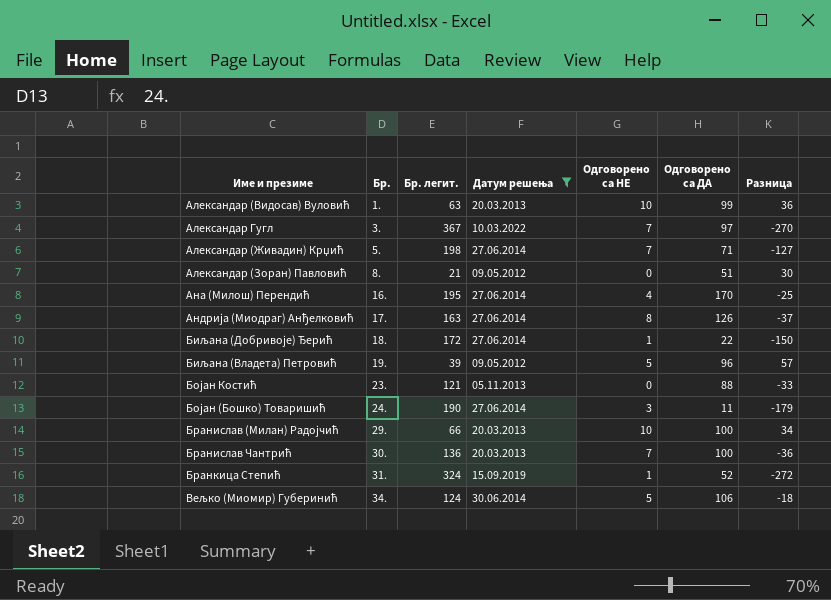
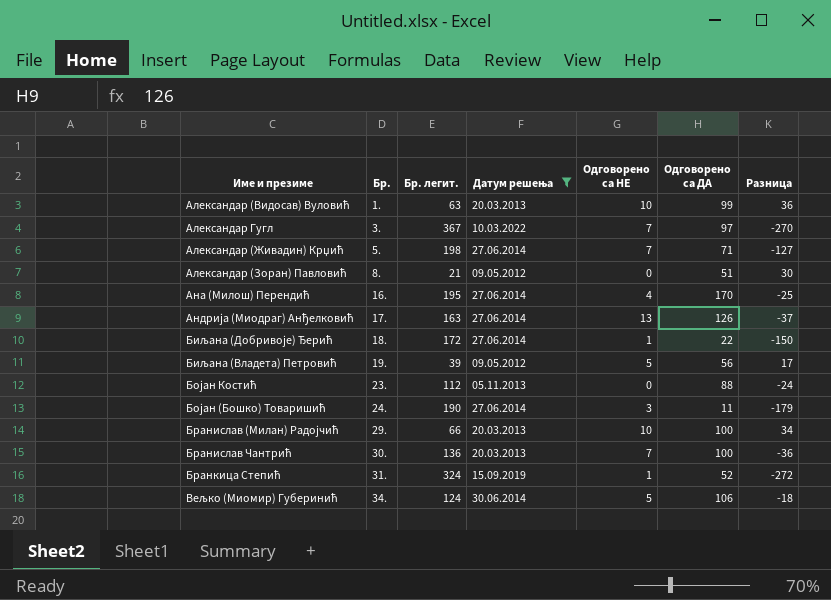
Андрија (Миодраг) Анђелковић | Одговорено са НЕ: 8 -> 13
Биљана (Владета) Петровић | Одговорено са ДА: 96 -> 56
Биљана (Владета) Петровић | Разница: 57 -> 17
Бојан Костић | Бр. легит.: 121 -> 112
Бојан Костић | Разница: -33 -> -24

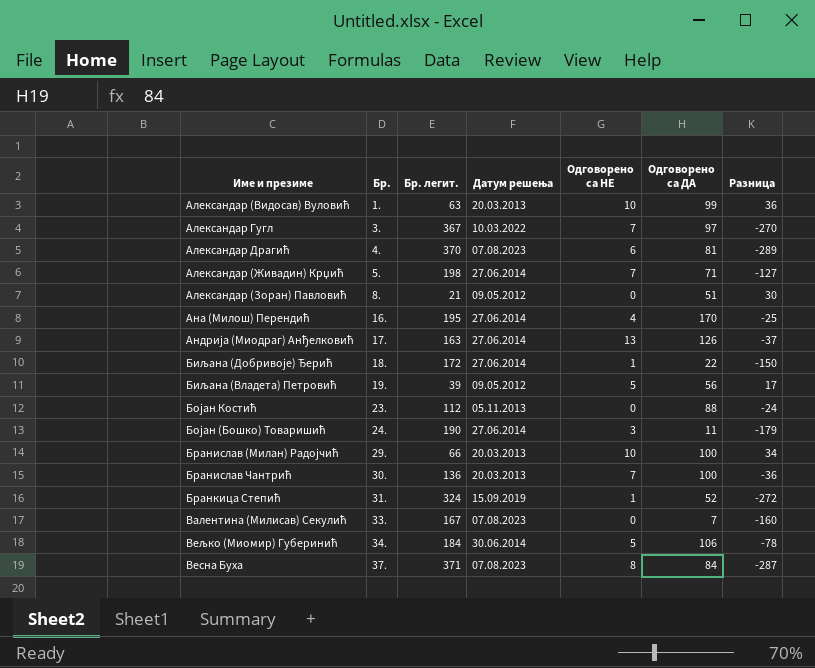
filter: Датум решења != 07.08.2023 -> none
Вељко (Миомир) Губеринић | Бр. легит.: 124 -> 184
Вељко (Миомир) Губеринић | Разница: -18 -> -78

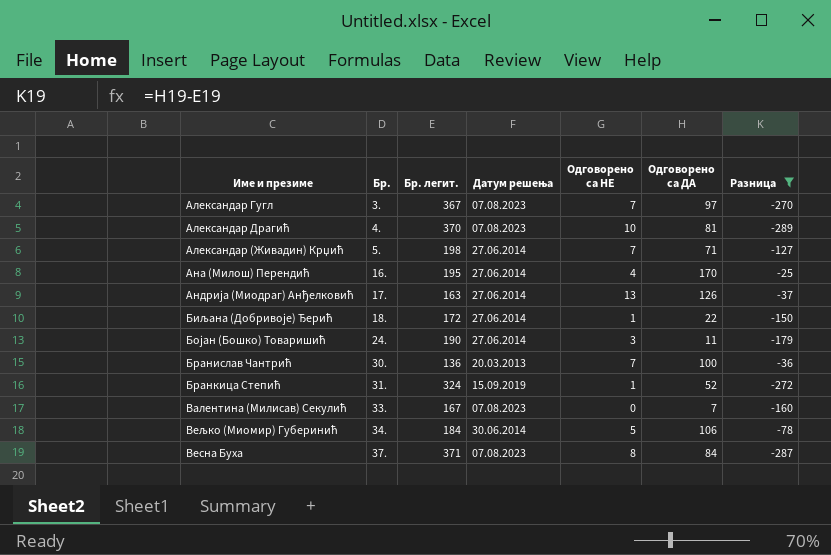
filter: none -> Разница <= -25
Александар Гугл | Датум решења: 10.03.2022 -> 07.08.2023
Александар Драгић | Одговорено са НЕ: 6 -> 10

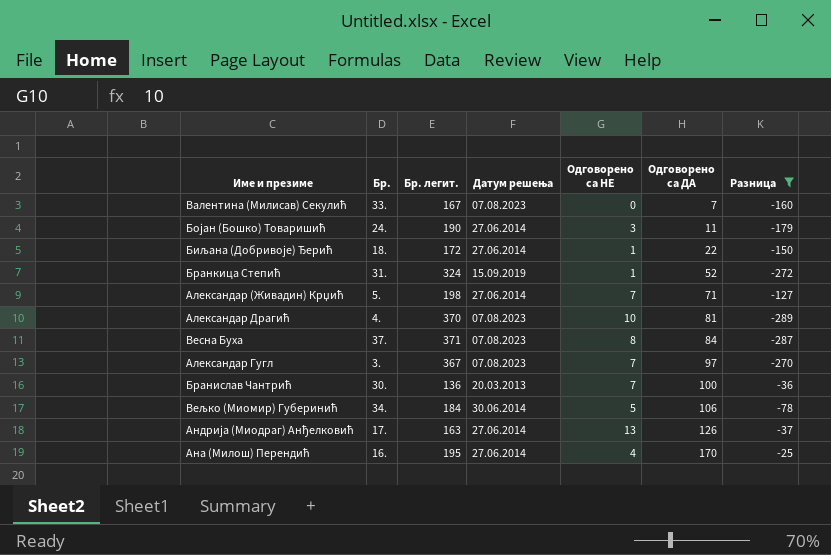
row order: Бр. ascending -> Одговорено са ДА ascending

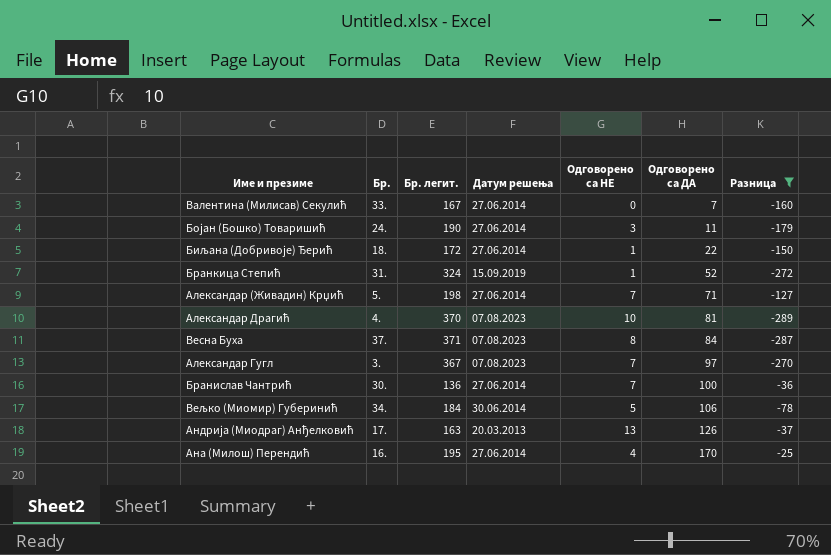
Валентина (Милисав) Секулић | Датум решења: 07.08.2023 -> 27.06.2014
Бранислав Чантрић | Датум решења: 20.03.2013 -> 27.06.2014
Андрија (Миодраг) Анђелковић | Датум решења: 27.06.2014 -> 20.03.2013

